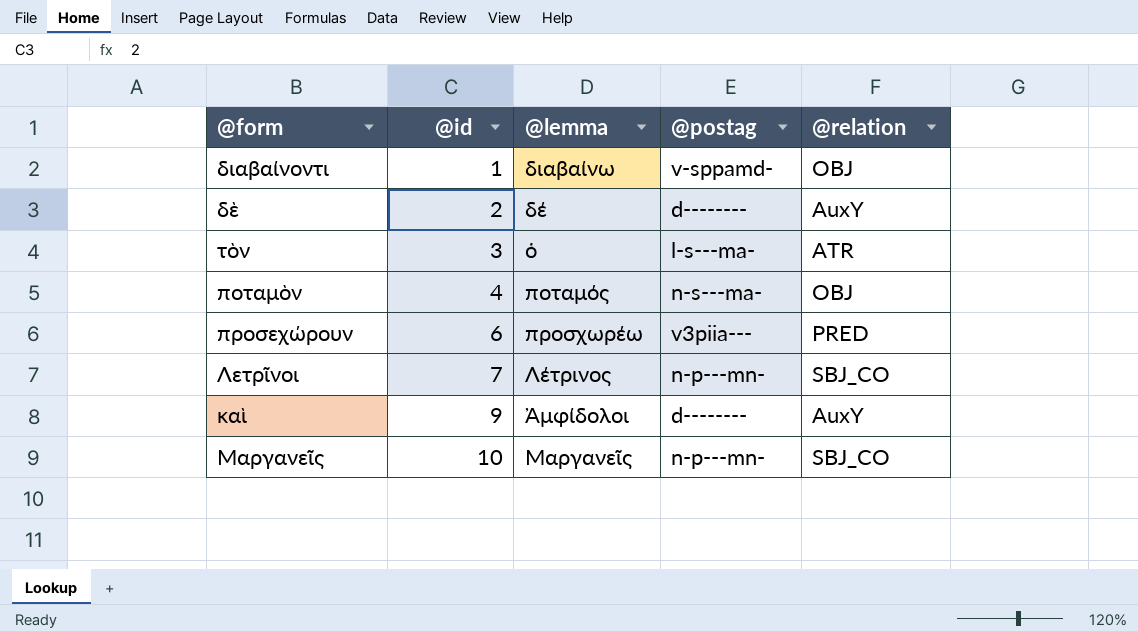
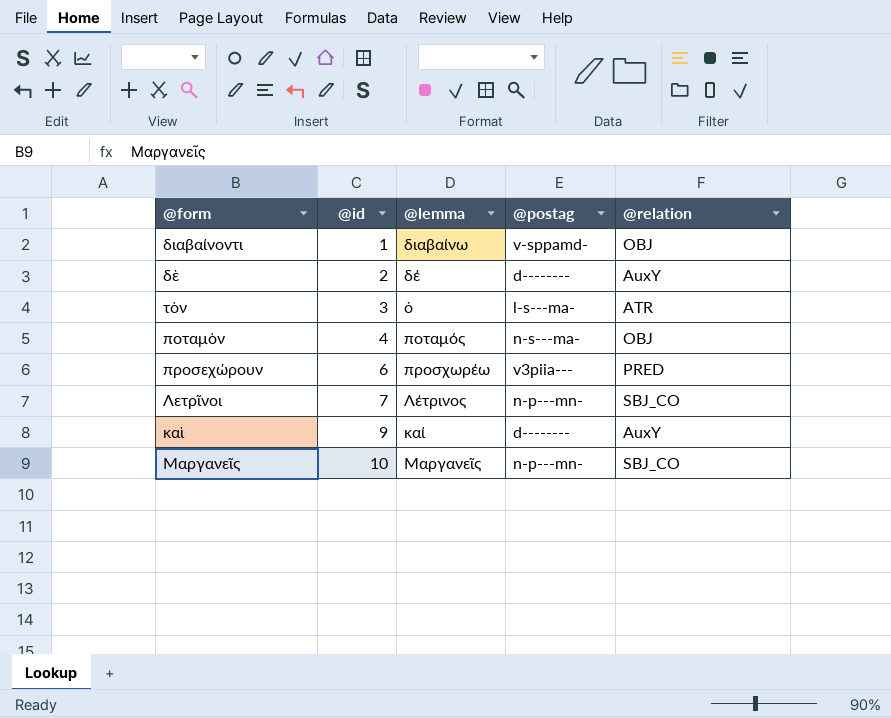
καὶ | @lemma: Ἀμφίδολοι -> καί

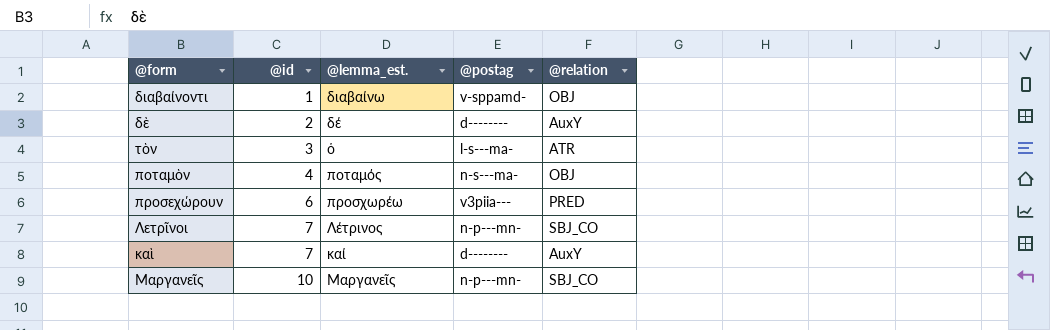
column name: @lemma -> @lemma_est.
καὶ | @id: 9 -> 7

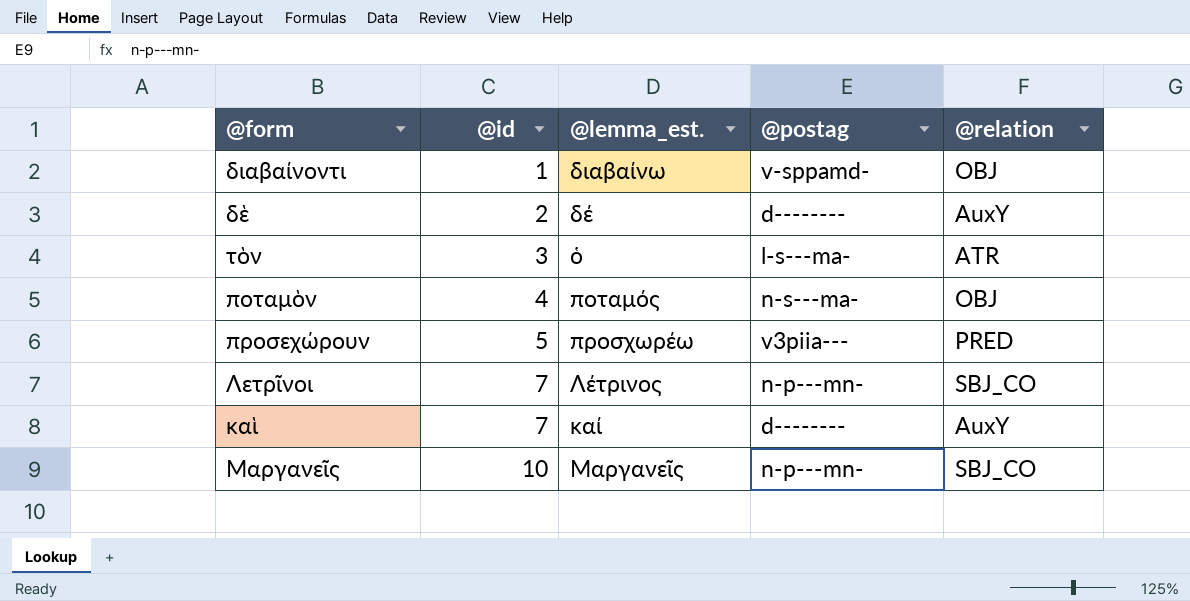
προσεχώρουν | @id: 6 -> 5

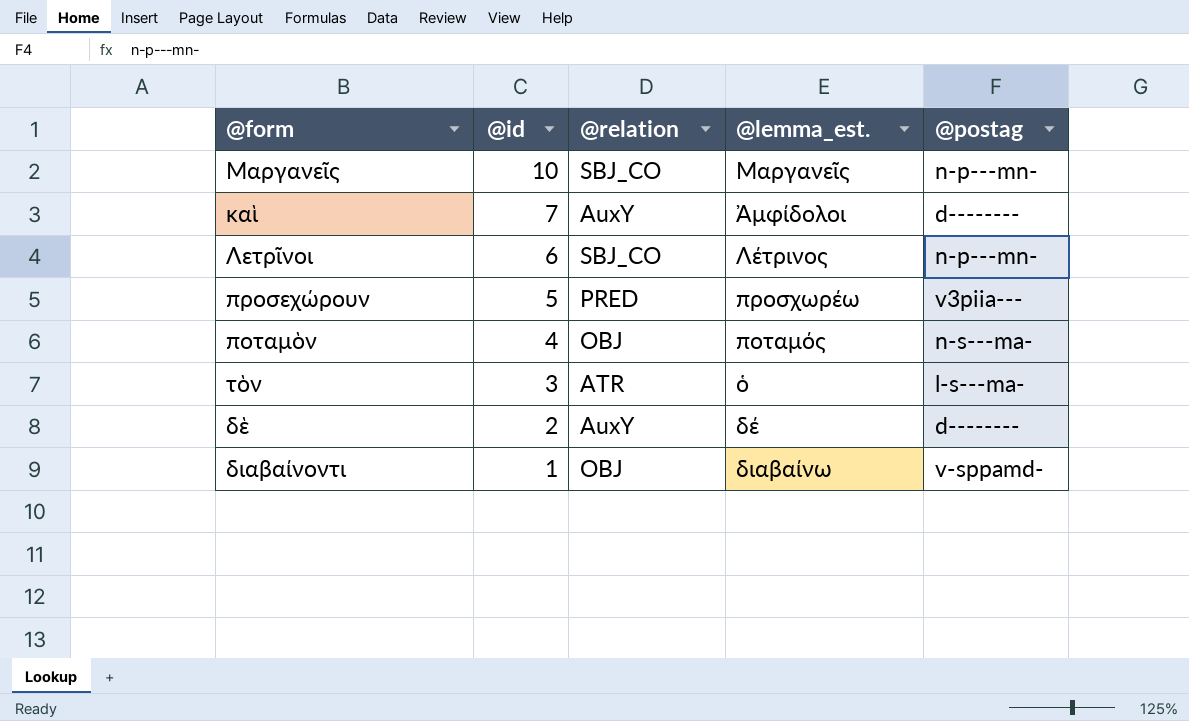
row order: @id ascending -> @id descending
column @relation | position: 5 -> 3
καὶ | @lemma_est.: καί -> Ἀμφίδολοι
Λετρῖνοι | @id: 7 -> 6

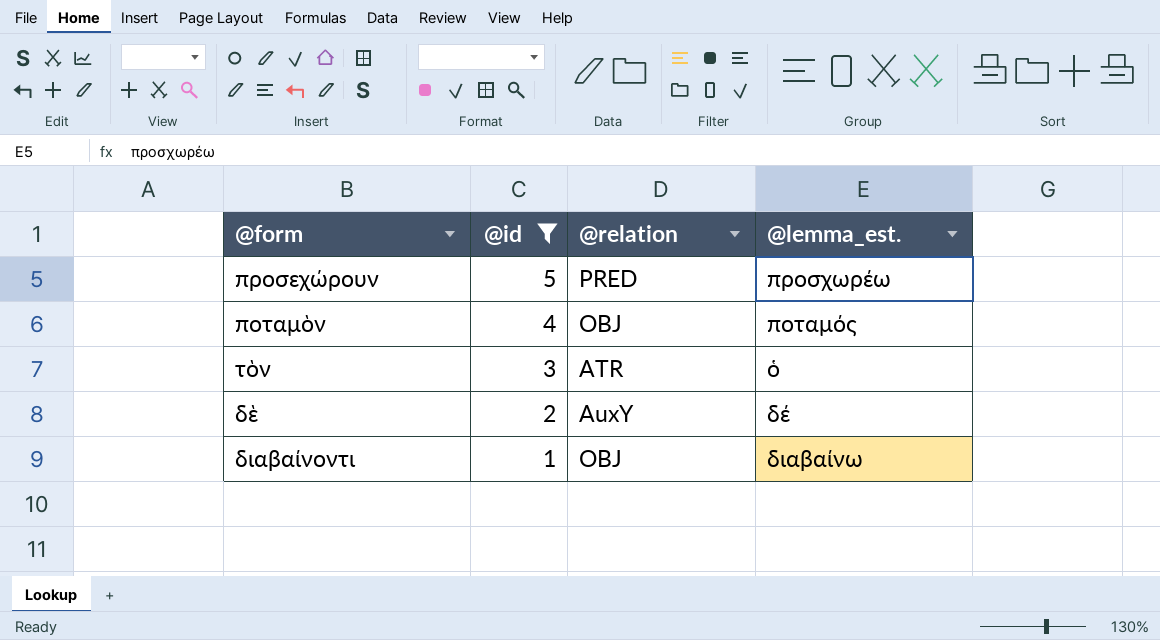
filter: none -> @id <= 5
column @postag | position: 5 -> none

